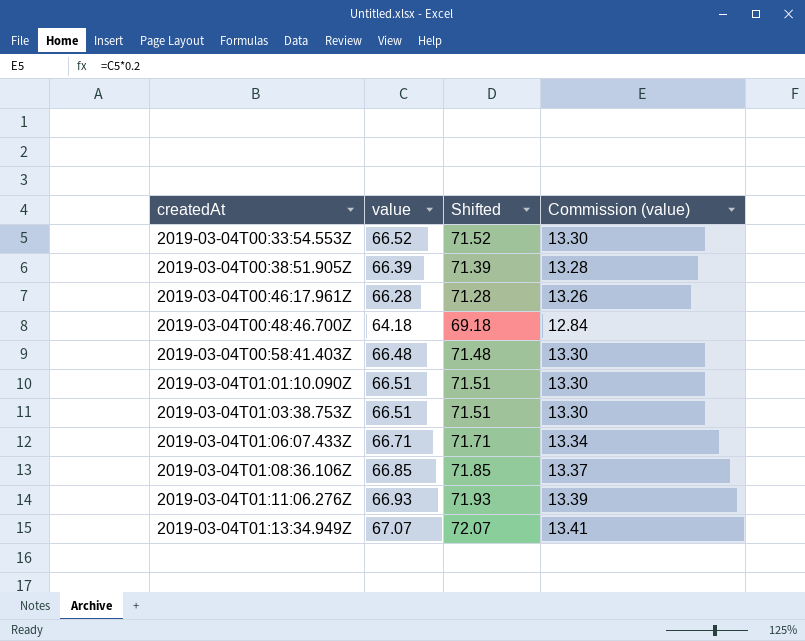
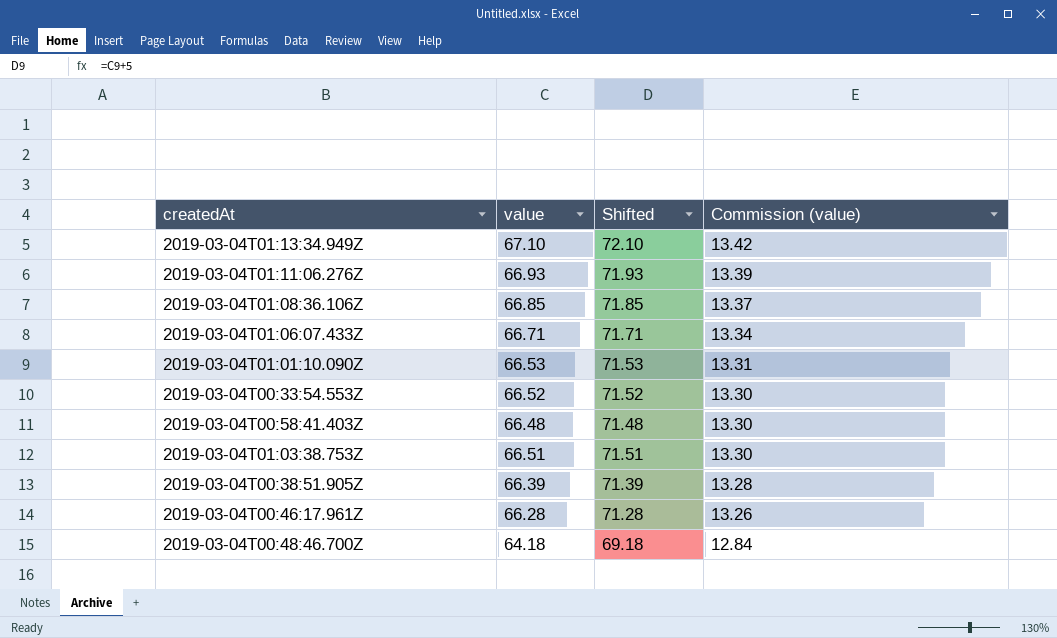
row order: createdAt ascending -> Commission (value) descending
2019-03-04T01:13:34.949Z | value: 67.07 -> 67.10
2019-03-04T01:13:34.949Z | Shifted: 72.07 -> 72.10
2019-03-04T01:13:34.949Z | Commission (value): 13.41 -> 13.42
2019-03-04T01:01:10.090Z | value: 66.51 -> 66.53
2019-03-04T01:01:10.090Z | Shifted: 71.51 -> 71.53
2019-03-04T01:01:10.090Z | Commission (value): 13.30 -> 13.31

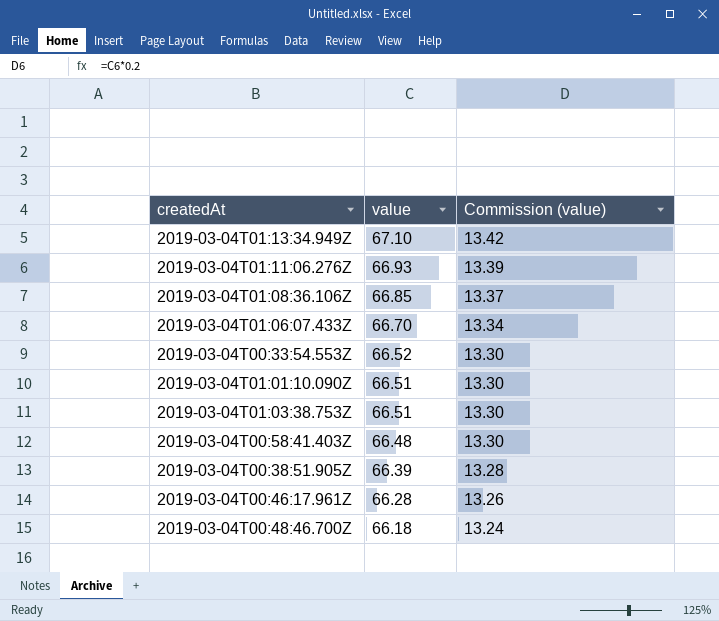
row order: Commission (value) descending -> value descending
column Shifted | formula: [value] + 5 -> none
2019-03-04T01:06:07.433Z | value: 66.71 -> 66.70
2019-03-04T01:01:10.090Z | value: 66.53 -> 66.51
2019-03-04T01:01:10.090Z | Commission (value): 13.31 -> 13.30
2019-03-04T00:48:46.700Z | value: 64.18 -> 66.18
2019-03-04T00:48:46.700Z | Commission (value): 12.84 -> 13.24

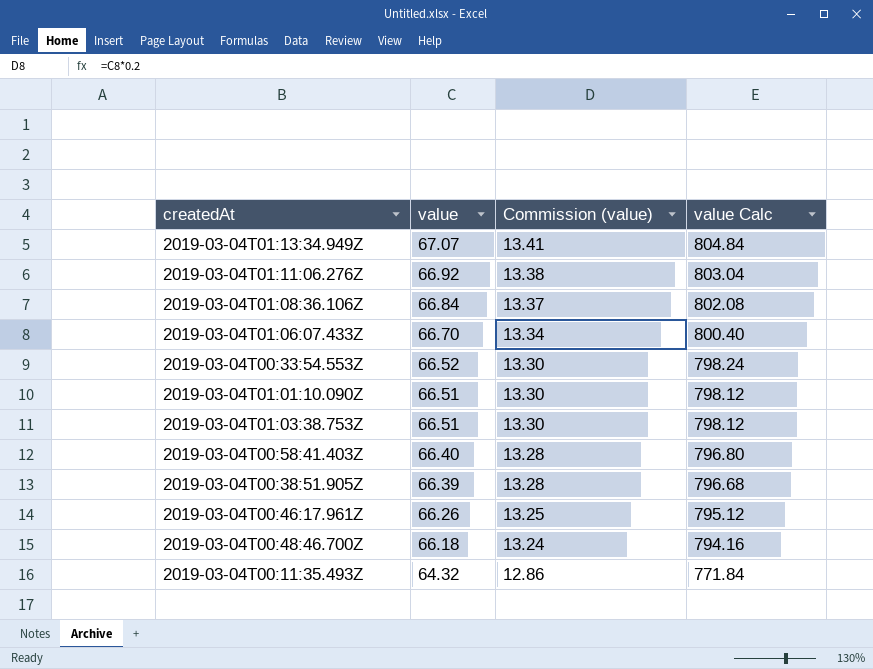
column value Calc | formula: none -> [value] * 12
2019-03-04T01:13:34.949Z | value: 67.10 -> 67.07
2019-03-04T01:13:34.949Z | Commission (value): 13.42 -> 13.41
2019-03-04T01:11:06.276Z | value: 66.93 -> 66.92
2019-03-04T01:11:06.276Z | Commission (value): 13.39 -> 13.38
2019-03-04T01:08:36.106Z | value: 66.85 -> 66.84
2019-03-04T00:58:41.403Z | value: 66.48 -> 66.40
2019-03-04T00:58:41.403Z | Commission (value): 13.30 -> 13.28
2019-03-04T00:46:17.961Z | value: 66.28 -> 66.26
2019-03-04T00:46:17.961Z | Commission (value): 13.26 -> 13.25
row 2019-03-04T00:11:35.493Z: none -> 64.32 | 12.86 | 771.84

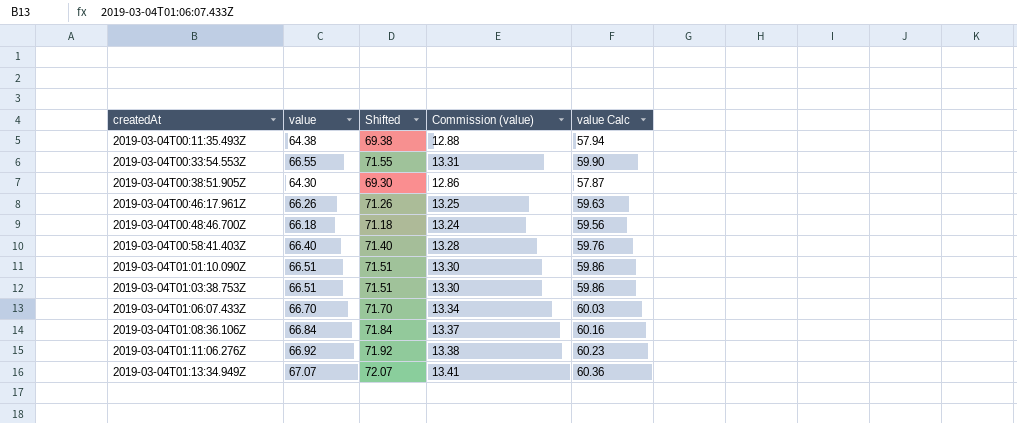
row order: value descending -> createdAt ascending
column Shifted | formula: none -> [value] + 5
column value Calc | formula: [value] * 12 -> [value] * 0.9
2019-03-04T00:11:35.493Z | value: 64.32 -> 64.38
2019-03-04T00:11:35.493Z | Commission (value): 12.86 -> 12.88
2019-03-04T00:33:54.553Z | value: 66.52 -> 66.55
2019-03-04T00:33:54.553Z | Commission (value): 13.30 -> 13.31
2019-03-04T00:38:51.905Z | value: 66.39 -> 64.30
2019-03-04T00:38:51.905Z | Commission (value): 13.28 -> 12.86

